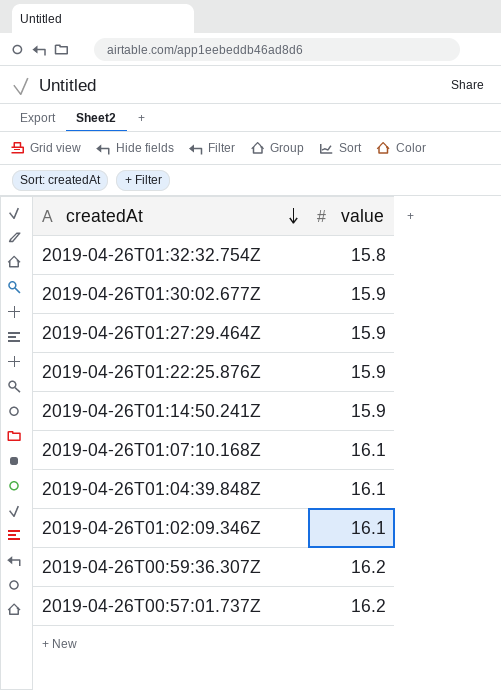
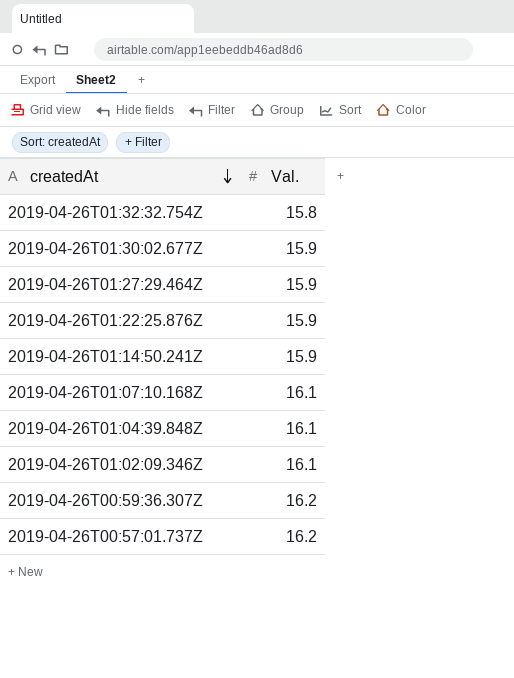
column name: value -> Val.

